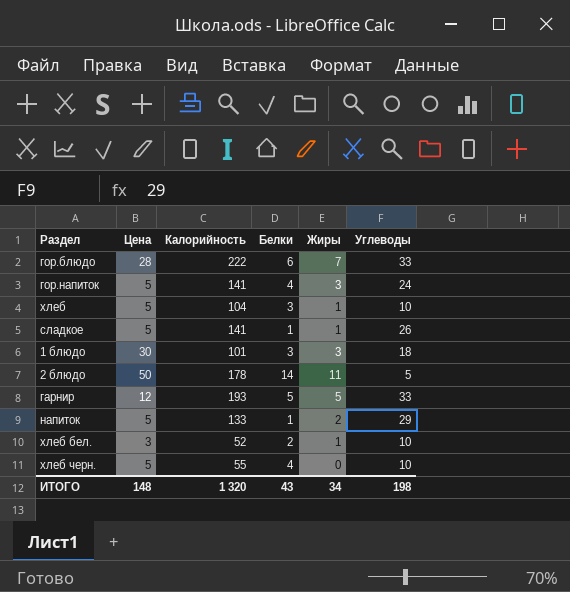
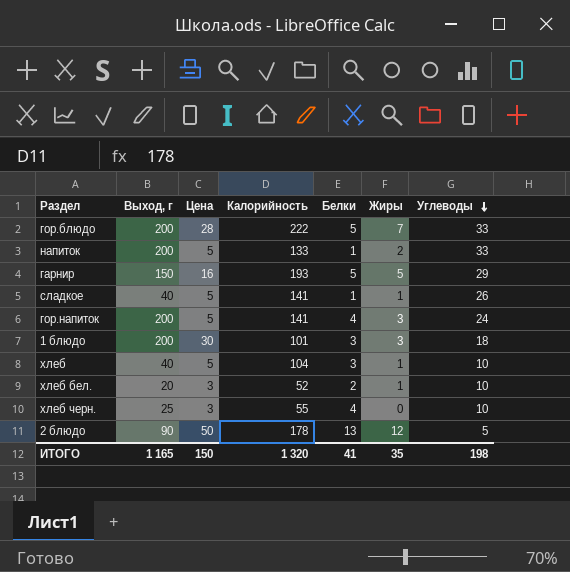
row order: none -> Углеводы descending
column Выход, г | position: none -> 2
гор.блюдо | Белки: 6 -> 5
напиток | Углеводы: 29 -> 33
гарнир | Цена: 12 -> 16
гарнир | Углеводы: 33 -> 29
хлеб черн. | Цена: 5 -> 3
2 блюдо | Белки: 14 -> 13
2 блюдо | Жиры: 11 -> 12
ИТОГО | Цена: 148 -> 150
ИТОГО | Белки: 43 -> 41
ИТОГО | Жиры: 34 -> 35

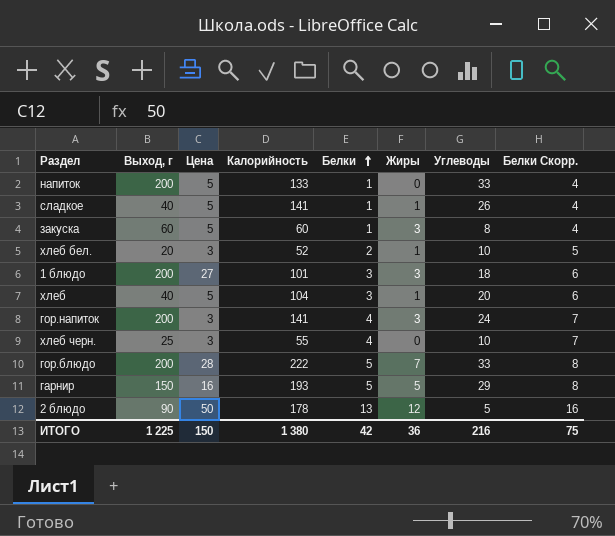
row order: Углеводы descending -> Белки ascending
column Белки Скорр. | formula: none -> [Белки] + 3
напиток | Жиры: 2 -> 0
row закуска: none -> 60 | 5 | 60 | 1 | 3 | 8 | 4
1 блюдо | Цена: 30 -> 27
хлеб | Углеводы: 10 -> 20
гор.напиток | Цена: 5 -> 3
ИТОГО | Выход, г: 1 165 -> 1 225
ИТОГО | Калорийность: 1 320 -> 1 380
ИТОГО | Белки: 41 -> 42
ИТОГО | Жиры: 35 -> 36
ИТОГО | Углеводы: 198 -> 216

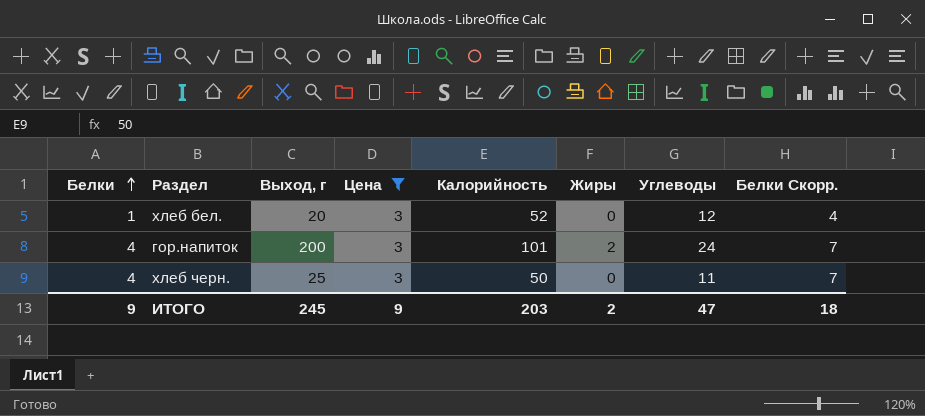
filter: none -> Цена = 3
column Белки | position: 5 -> 1
хлеб бел. | Белки: 2 -> 1
хлеб бел. | Жиры: 1 -> 0
хлеб бел. | Углеводы: 10 -> 12
хлеб бел. | Белки Скорр.: 5 -> 4
гор.напиток | Калорийность: 141 -> 101
гор.напиток | Жиры: 3 -> 2
хлеб черн. | Калорийность: 55 -> 50
хлеб черн. | Углеводы: 10 -> 11
ИТОГО | Белки: 42 -> 9
ИТОГО | Выход, г: 1 225 -> 245
ИТОГО | Цена: 150 -> 9
ИТОГО | Калорийность: 1 380 -> 203
ИТОГО | Жиры: 36 -> 2
ИТОГО | Углеводы: 216 -> 47
ИТОГО | Белки Скорр.: 75 -> 18

